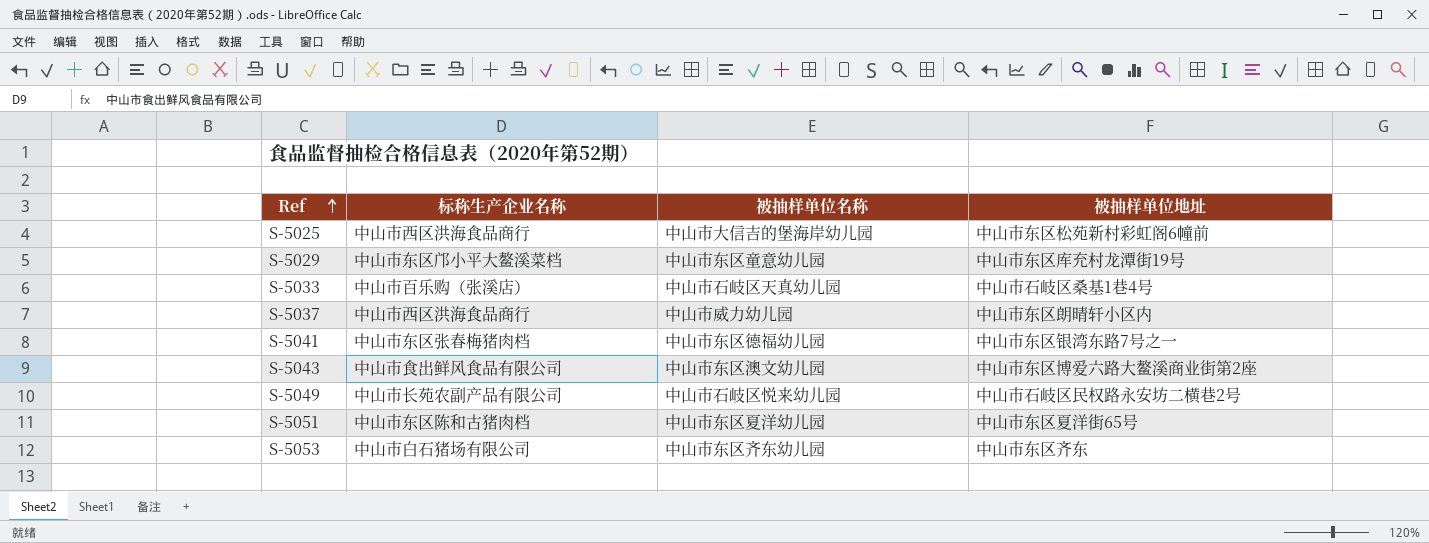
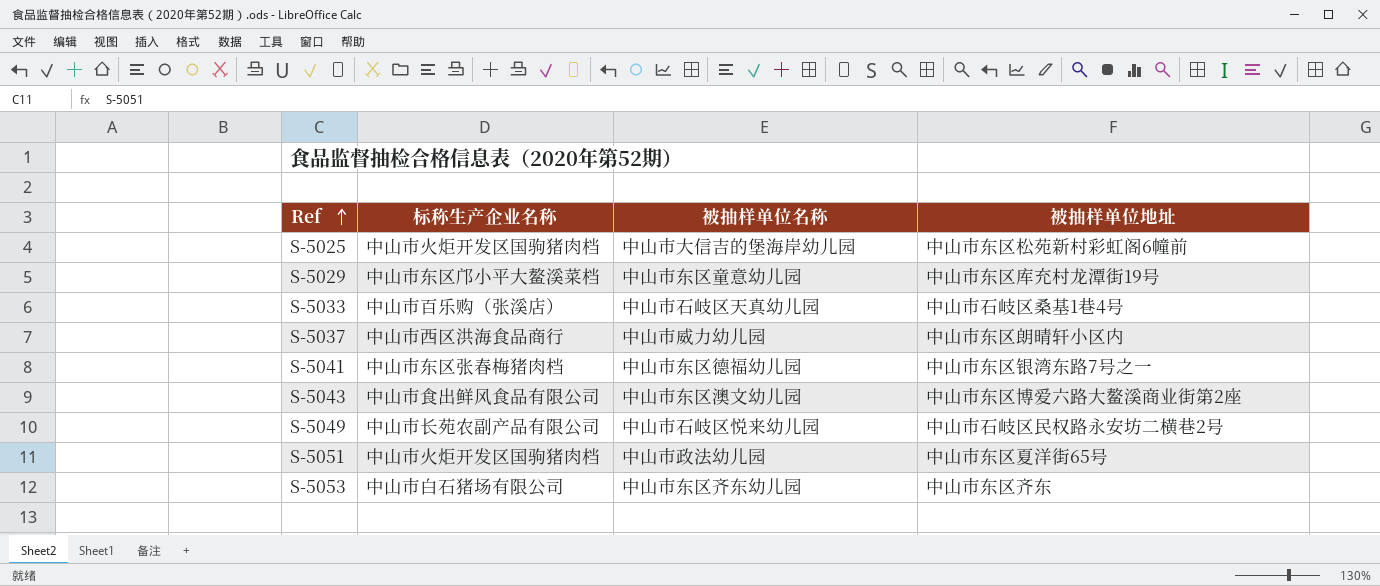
S-5025 | 标称生产企业名称: 中山市西区洪海食品商行 -> 中山市火炬开发区国驹猪肉档
S-5051 | 标称生产企业名称: 中山市东区陈和古猪肉档 -> 中山市火炬开发区国驹猪肉档
S-5051 | 被抽样单位名称: 中山市东区夏洋幼儿园 -> 中山市政法幼儿园

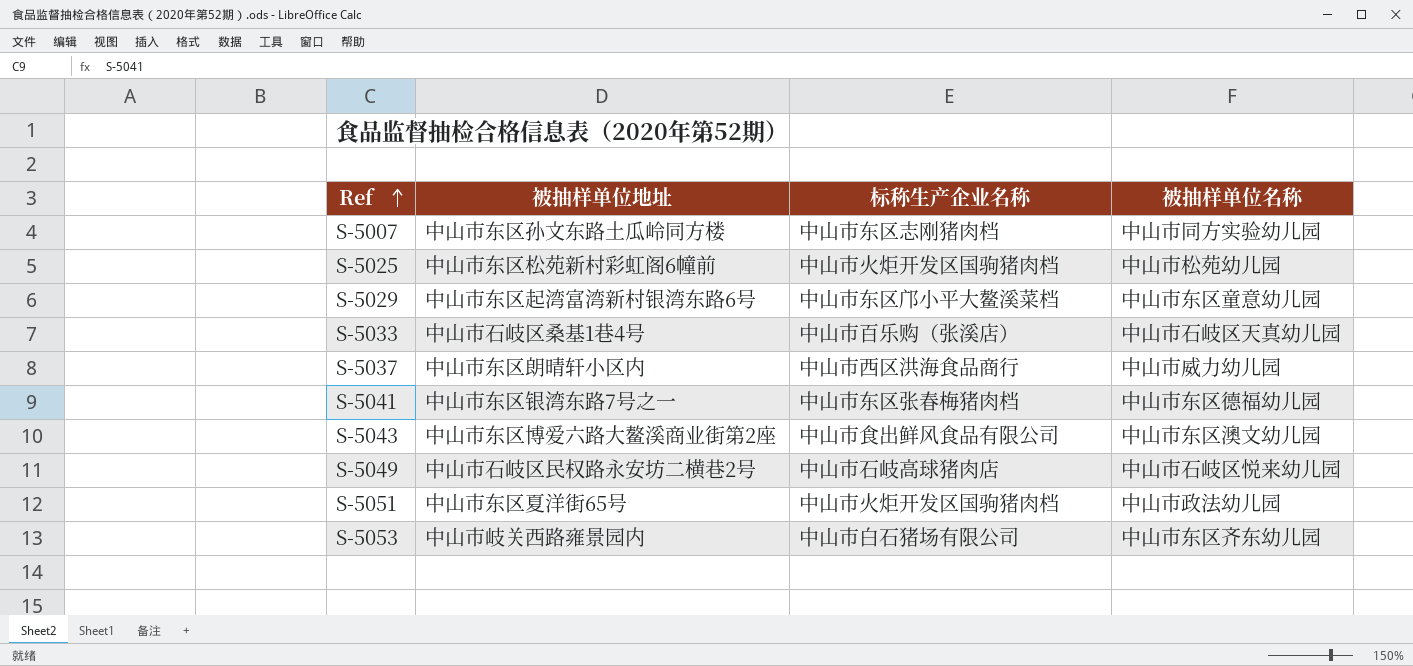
column 被抽样单位地址 | position: 4 -> 2
row S-5007: none -> 中山市东区孙文东路土瓜岭同方楼 | 中山市东区志刚猪肉档 | 中山市同方实验幼儿园
S-5025 | 被抽样单位名称: 中山市大信吉的堡海岸幼儿园 -> 中山市松苑幼儿园
S-5029 | 被抽样单位地址: 中山市东区库充村龙潭街19号 -> 中山市东区起湾富湾新村银湾东路6号
S-5049 | 标称生产企业名称: 中山市长苑农副产品有限公司 -> 中山市石岐高球猪肉店
S-5053 | 被抽样单位地址: 中山市东区齐东 -> 中山市岐关西路雍景园内

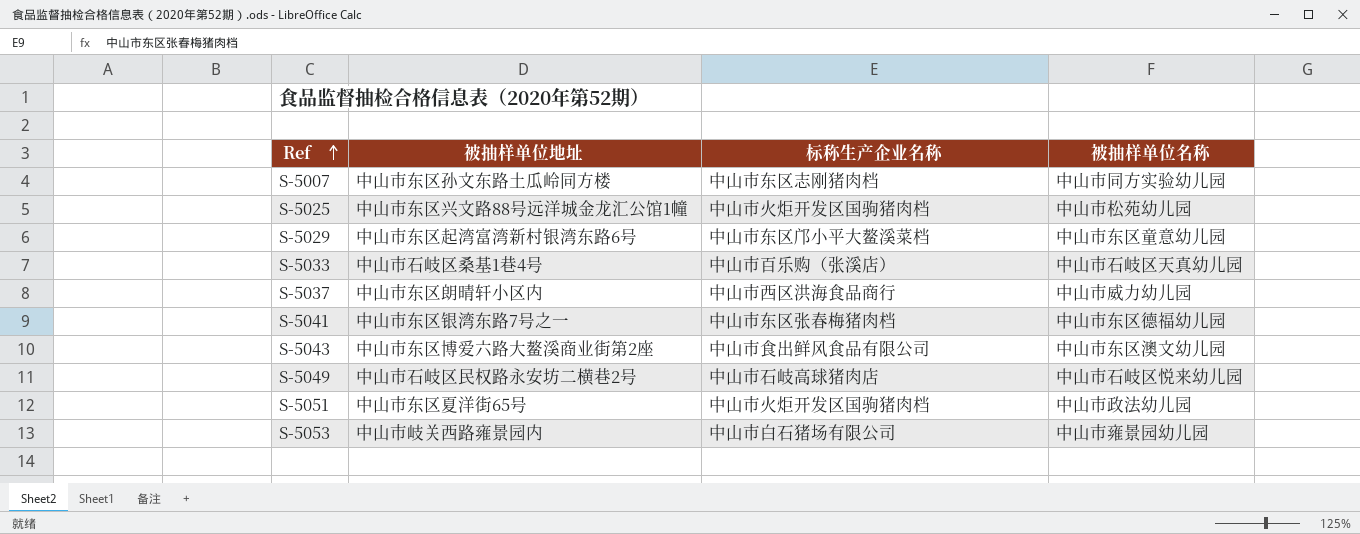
S-5025 | 被抽样单位地址: 中山市东区松苑新村彩虹阁6幢前 -> 中山市东区兴文路88号远洋城金龙汇公馆1幢
S-5053 | 被抽样单位名称: 中山市东区齐东幼儿园 -> 中山市雍景园幼儿园

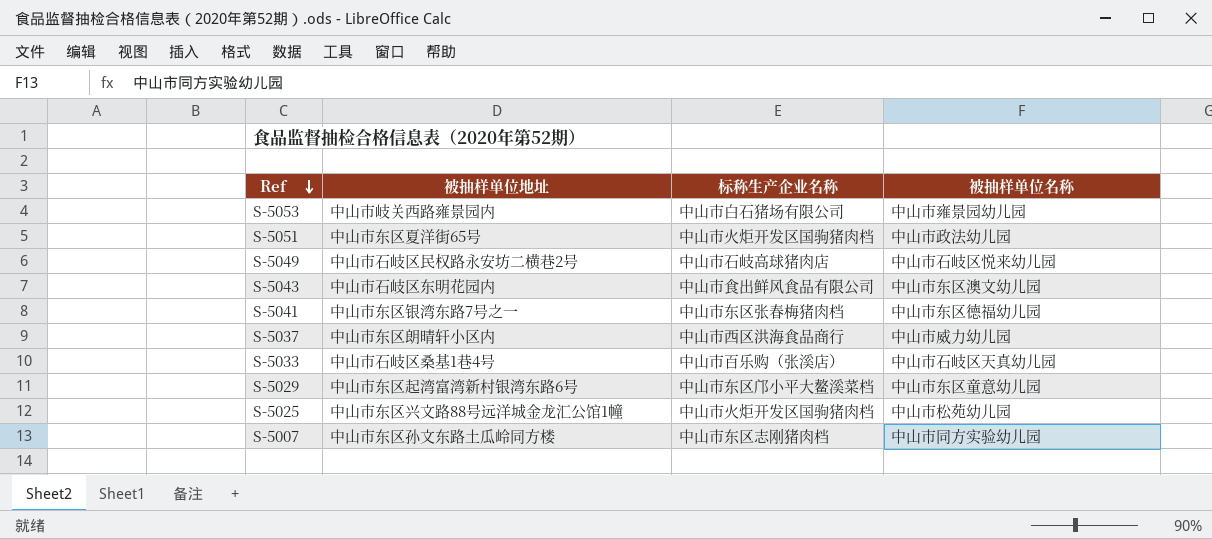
row order: Ref ascending -> Ref descending
S-5043 | 被抽样单位地址: 中山市东区博爱六路大鳌溪商业街第2座 -> 中山市石岐区东明花园内

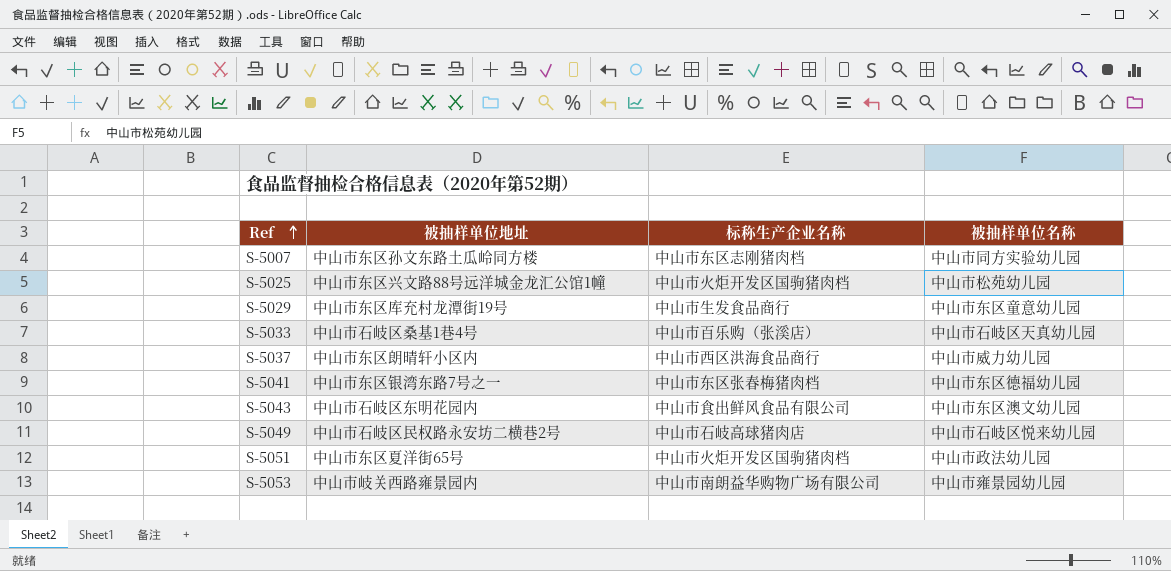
row order: Ref descending -> Ref ascending
S-5029 | 被抽样单位地址: 中山市东区起湾富湾新村银湾东路6号 -> 中山市东区库充村龙潭街19号
S-5029 | 标称生产企业名称: 中山市东区邝小平大鳌溪菜档 -> 中山市生发食品商行
S-5053 | 标称生产企业名称: 中山市白石猪场有限公司 -> 中山市南朗益华购物广场有限公司

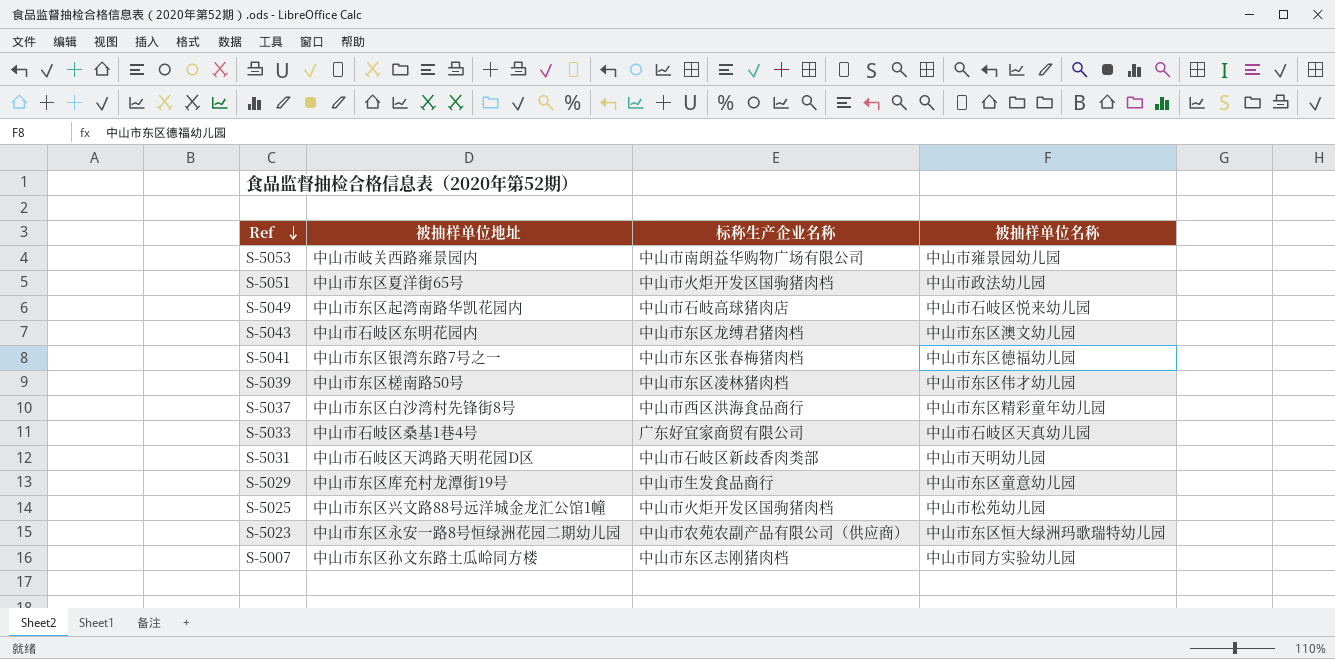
row order: Ref ascending -> Ref descending
S-5049 | 被抽样单位地址: 中山市石岐区民权路永安坊二横巷2号 -> 中山市东区起湾南路华凯花园内
S-5043 | 标称生产企业名称: 中山市食出鲜风食品有限公司 -> 中山市东区龙缚君猪肉档
row S-5039: none -> 中山市东区槎南路50号 | 中山市东区凌林猪肉档 | 中山市东区伟才幼儿园
S-5037 | 被抽样单位地址: 中山市东区朗晴轩小区内 -> 中山市东区白沙湾村先锋街8号
S-5037 | 被抽样单位名称: 中山市威力幼儿园 -> 中山市东区精彩童年幼儿园
S-5033 | 标称生产企业名称: 中山市百乐购（张溪店） -> 广东好宜家商贸有限公司
row S-5031: none -> 中山市石岐区天鸿路天明花园D区 | 中山市石岐区新歧香肉类部 | 中山市天明幼儿园
row S-5023: none -> 中山市东区永安一路8号恒绿洲花园二期幼儿园 | 中山市农苑农副产品有限公司（供应商） | 中山市东区恒大绿洲玛歌瑞特幼儿园

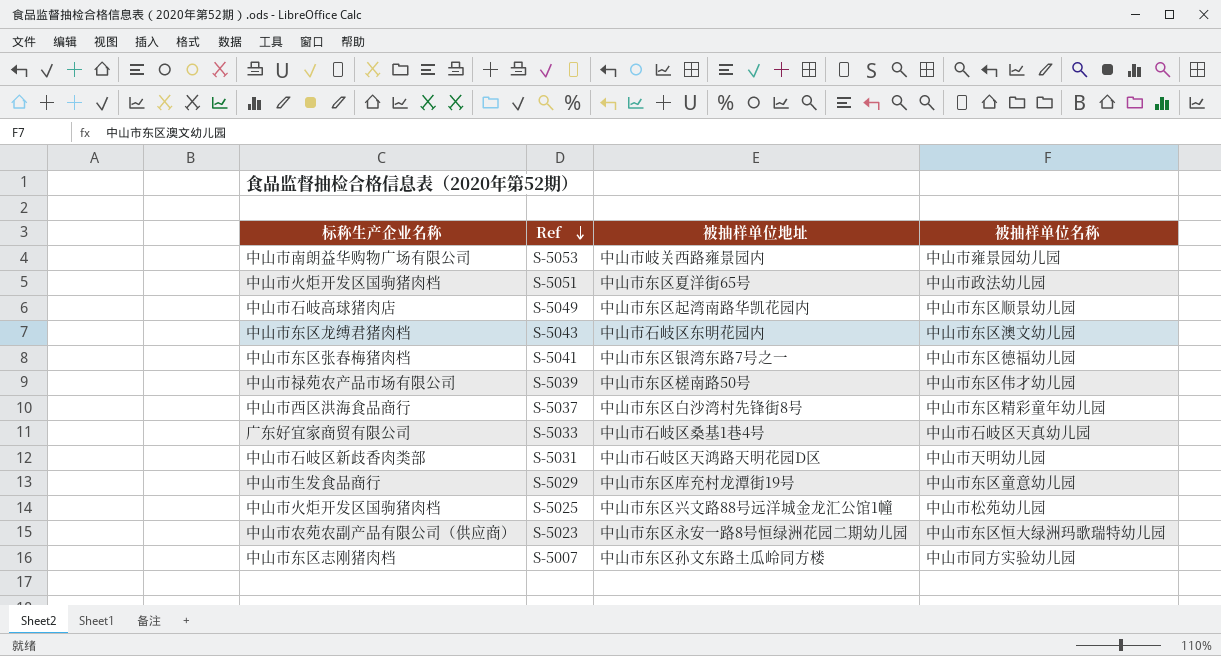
column 标称生产企业名称 | position: 3 -> 1
S-5049 | 被抽样单位名称: 中山市石岐区悦来幼儿园 -> 中山市东区顺景幼儿园
S-5039 | 标称生产企业名称: 中山市东区凌林猪肉档 -> 中山市禄苑农产品市场有限公司

